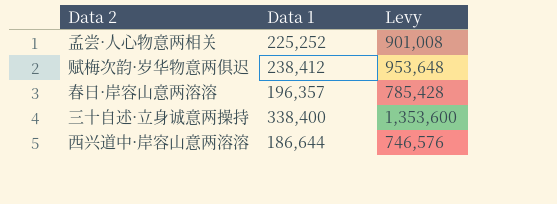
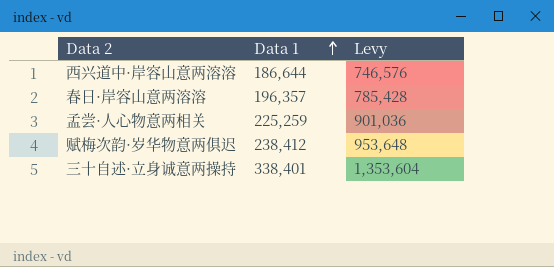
row order: none -> Data 1 ascending
孟尝·人心物意两相关 | Data 1: 225,252 -> 225,259
孟尝·人心物意两相关 | Levy: 901,008 -> 901,036
三十自述·立身诚意两操持 | Data 1: 338,400 -> 338,401
三十自述·立身诚意两操持 | Levy: 1,353,600 -> 1,353,604

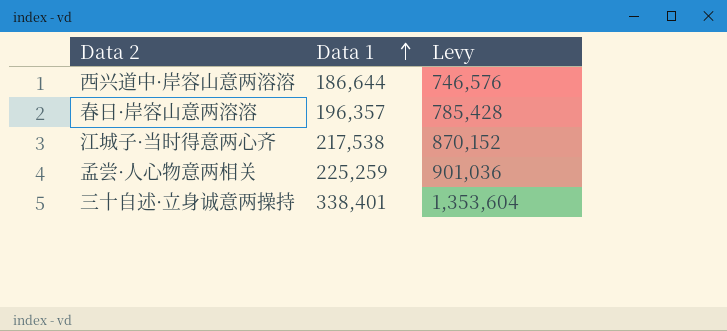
row 赋梅次韵·岁华物意两俱迟: 238,412 | 953,648 -> none
row 江城子·当时得意两心齐: none -> 217,538 | 870,152

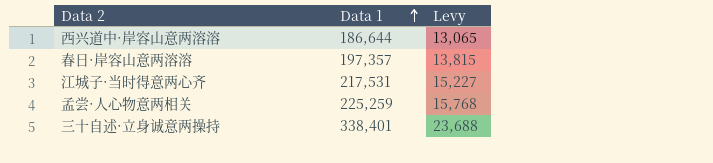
column Levy | formula: [Data 1] * 4 -> [Data 1] * 0.07
春日·岸容山意两溶溶 | Data 1: 196,357 -> 197,357
江城子·当时得意两心齐 | Data 1: 217,538 -> 217,531

